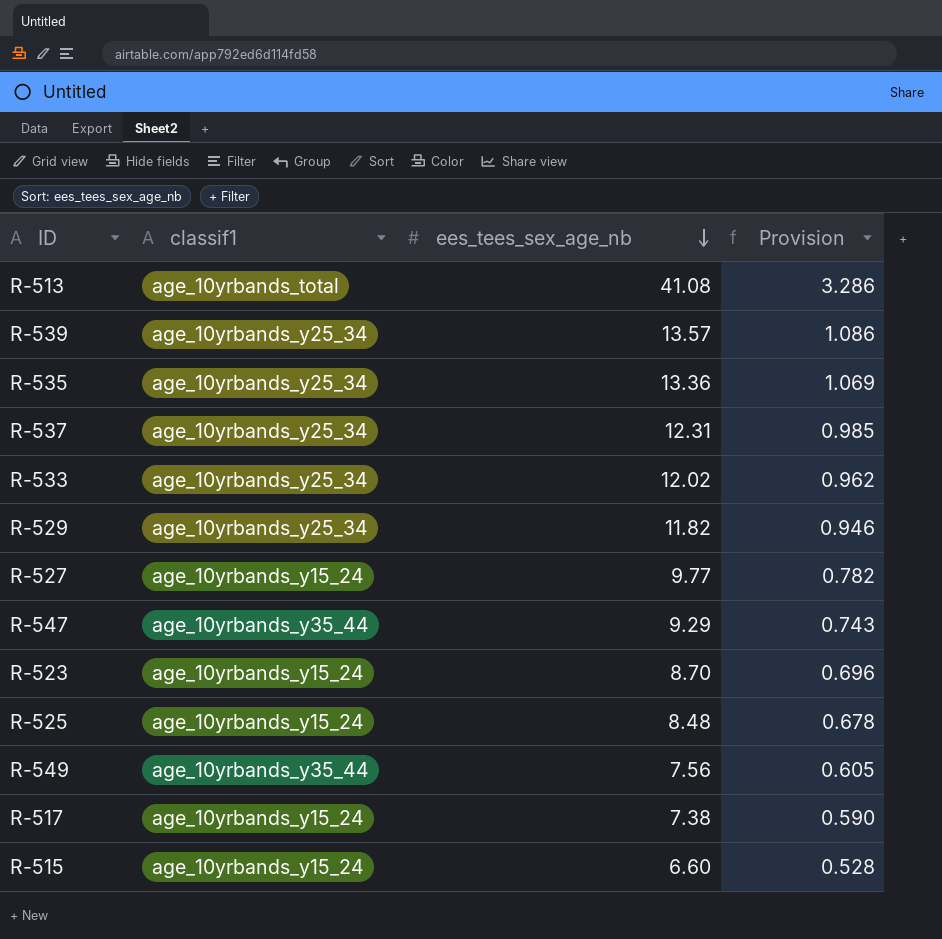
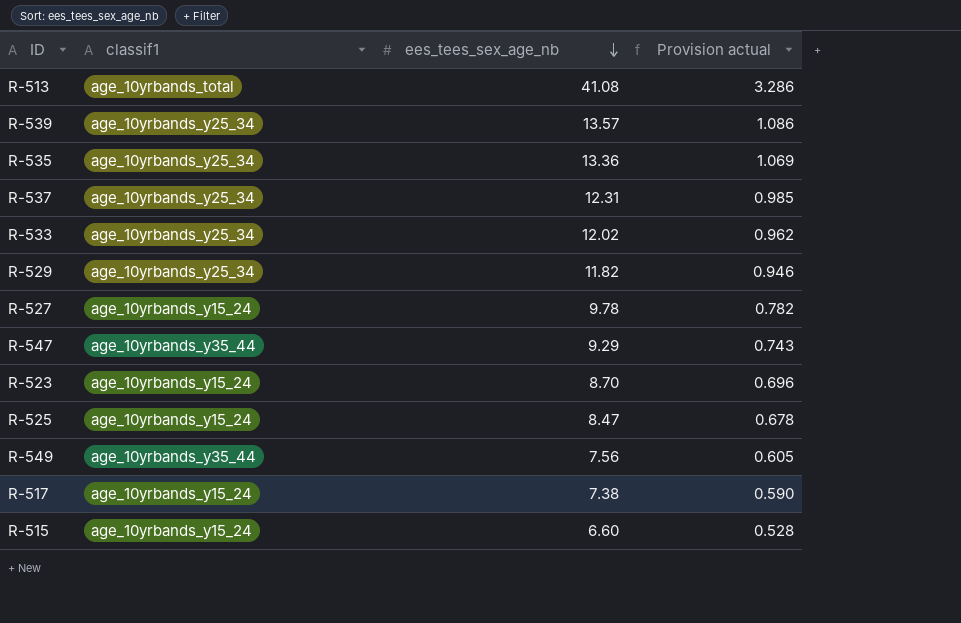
column name: Provision -> Provision actual
R-527 | ees_tees_sex_age_nb: 9.77 -> 9.78
R-525 | ees_tees_sex_age_nb: 8.48 -> 8.47

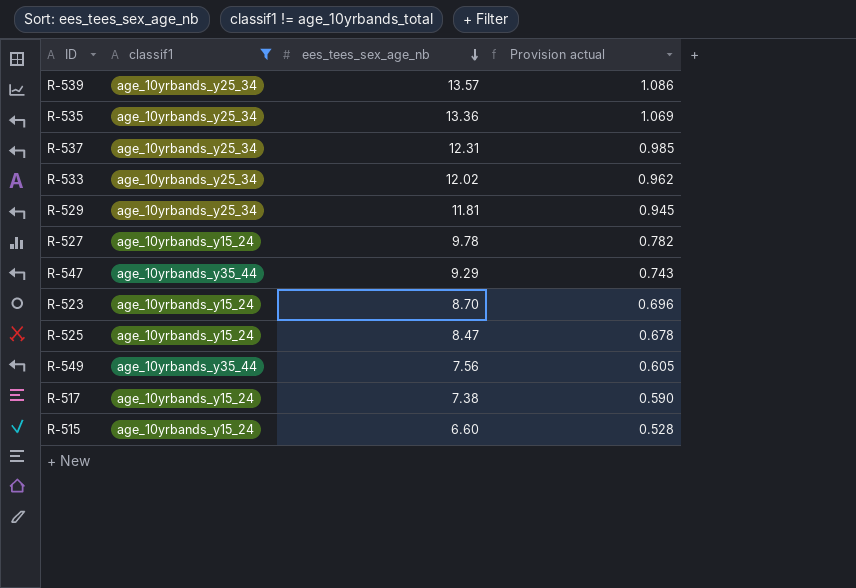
filter: none -> classif1 != age_10yrbands_total
R-529 | ees_tees_sex_age_nb: 11.82 -> 11.81
R-529 | Provision actual: 0.946 -> 0.945

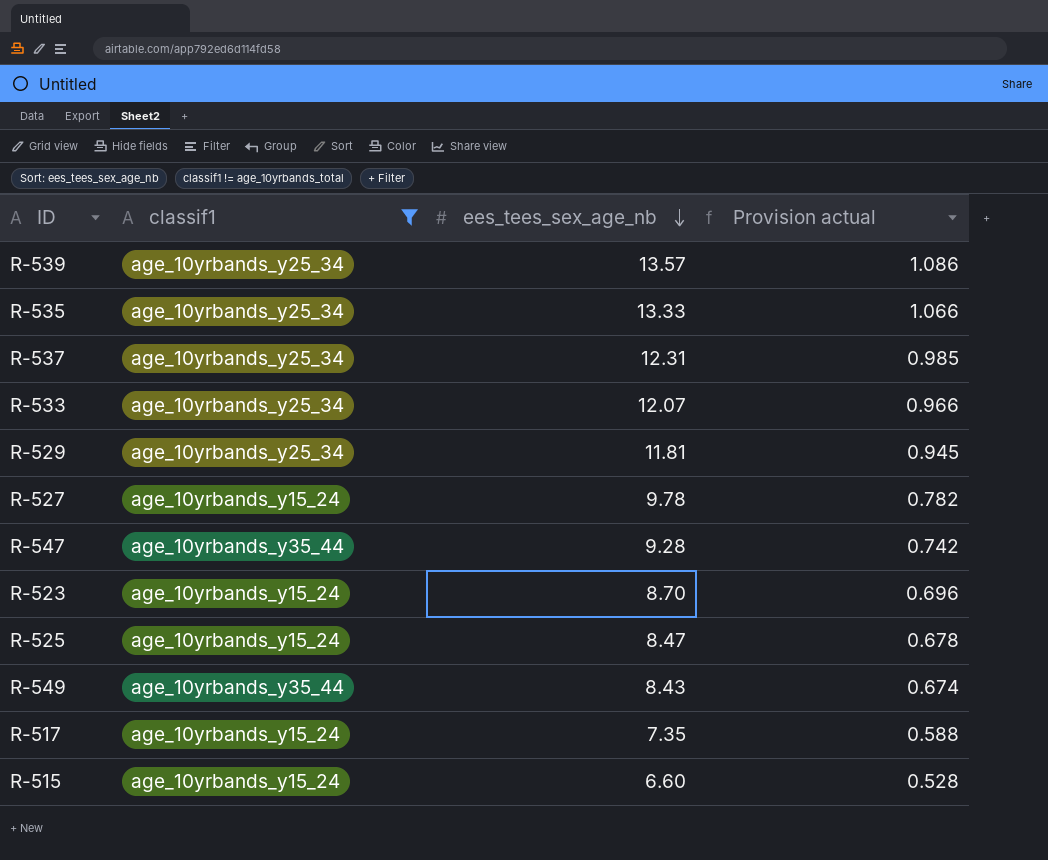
R-535 | ees_tees_sex_age_nb: 13.36 -> 13.33
R-535 | Provision actual: 1.069 -> 1.066
R-533 | ees_tees_sex_age_nb: 12.02 -> 12.07
R-533 | Provision actual: 0.962 -> 0.966
R-547 | ees_tees_sex_age_nb: 9.29 -> 9.28
R-547 | Provision actual: 0.743 -> 0.742
R-549 | ees_tees_sex_age_nb: 7.56 -> 8.43
R-549 | Provision actual: 0.605 -> 0.674
R-517 | ees_tees_sex_age_nb: 7.38 -> 7.35
R-517 | Provision actual: 0.590 -> 0.588

